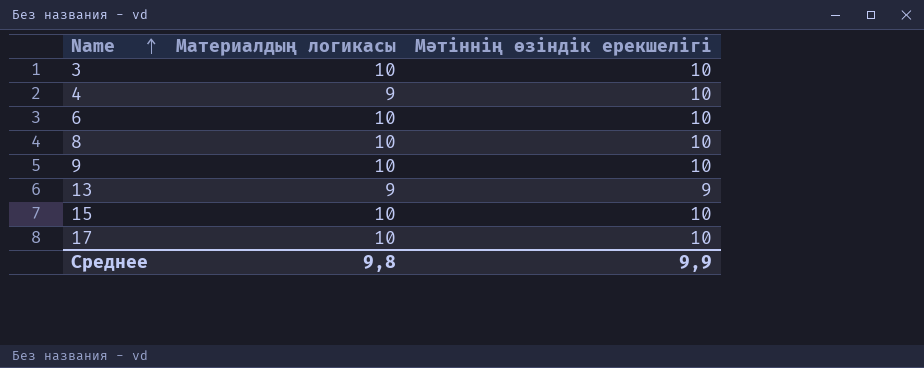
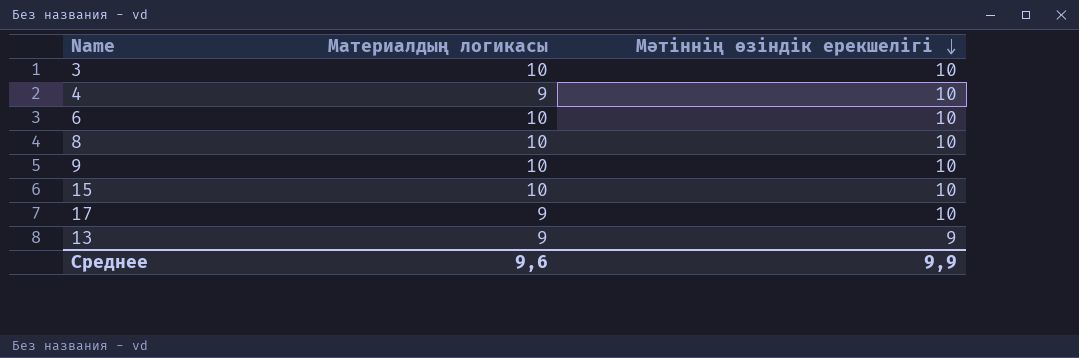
row order: Name ascending -> Мәтіннің өзіндік ерекшелігі descending
17 | Материалдың логикасы: 10 -> 9
Среднее | Материалдың логикасы: 9,8 -> 9,6

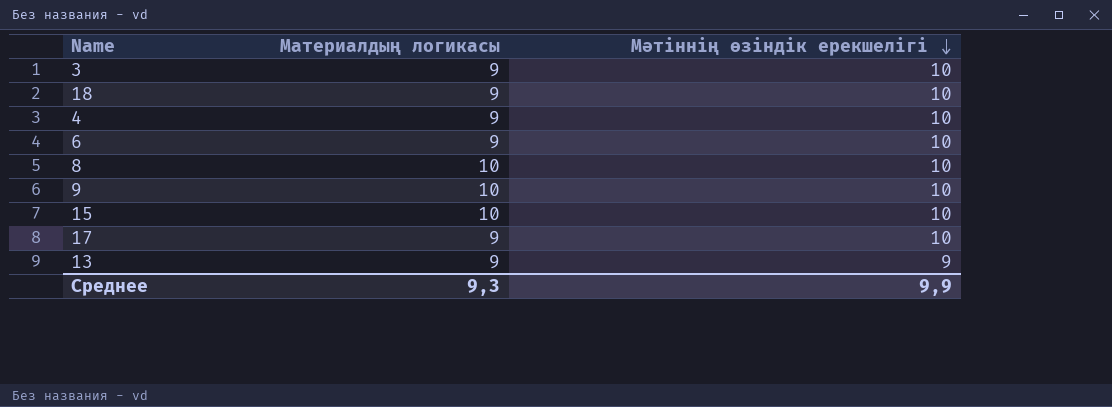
3 | Материалдың логикасы: 10 -> 9
row 18: none -> 9 | 10
6 | Материалдың логикасы: 10 -> 9
Среднее | Материалдың логикасы: 9,6 -> 9,3

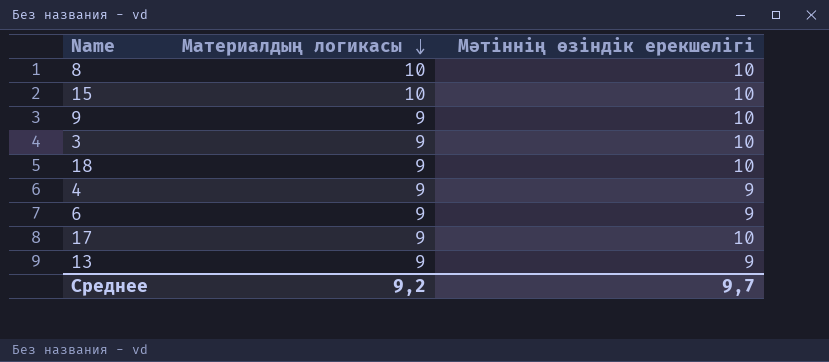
row order: Мәтіннің өзіндік ерекшелігі descending -> Материалдың логикасы descending
9 | Материалдың логикасы: 10 -> 9
4 | Мәтіннің өзіндік ерекшелігі: 10 -> 9
6 | Мәтіннің өзіндік ерекшелігі: 10 -> 9
Среднее | Материалдың логикасы: 9,3 -> 9,2
Среднее | Мәтіннің өзіндік ерекшелігі: 9,9 -> 9,7

